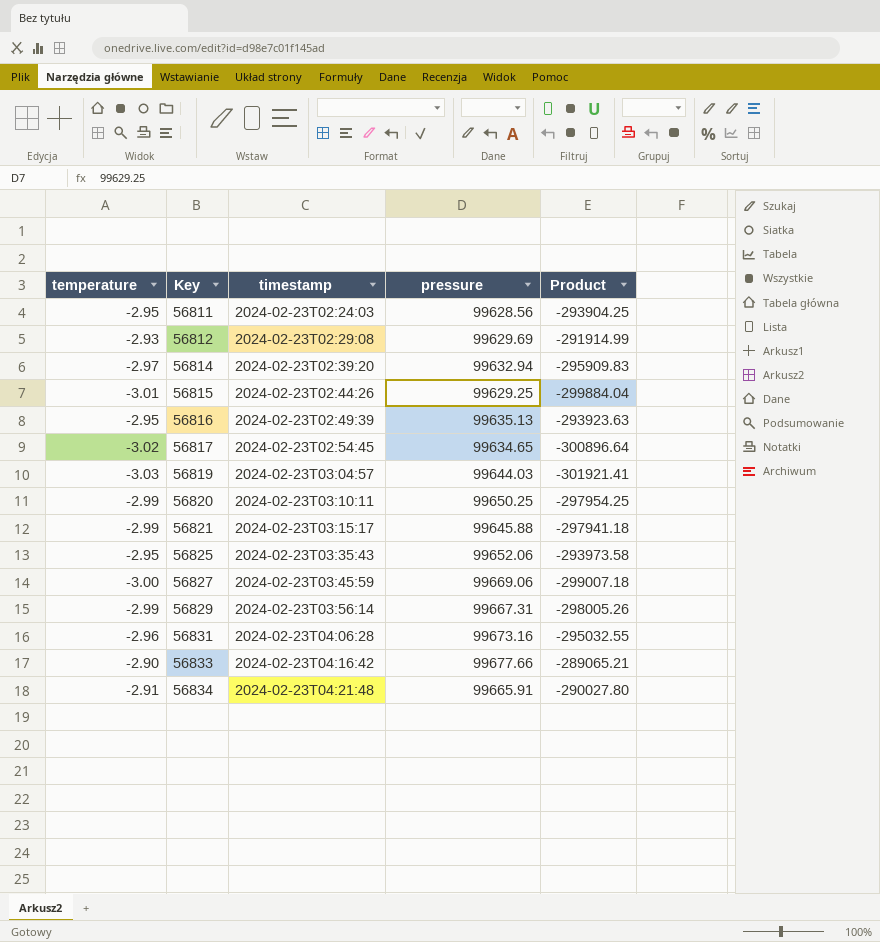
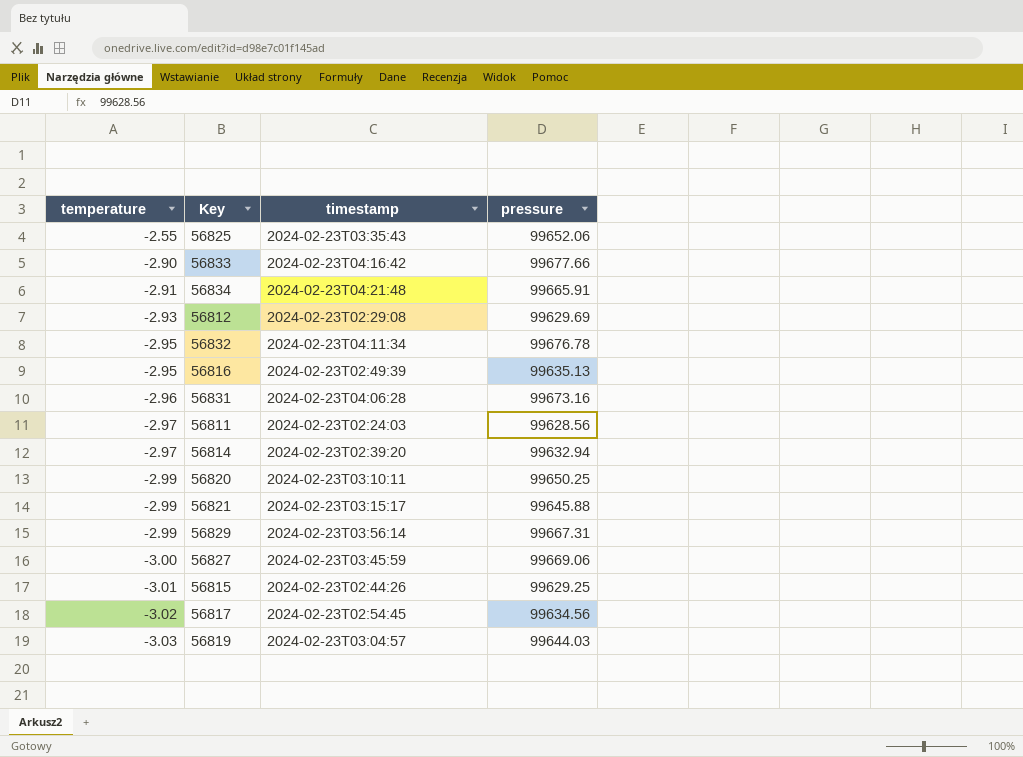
row order: Key ascending -> temperature descending
column Product | formula: [temperature] * [pressure] -> none
56825 | temperature: -2.95 -> -2.55
row 56832: none -> -2.95 | 2024-02-23T04:11:34 | 99676.78
56811 | temperature: -2.95 -> -2.97
56817 | pressure: 99634.65 -> 99634.56

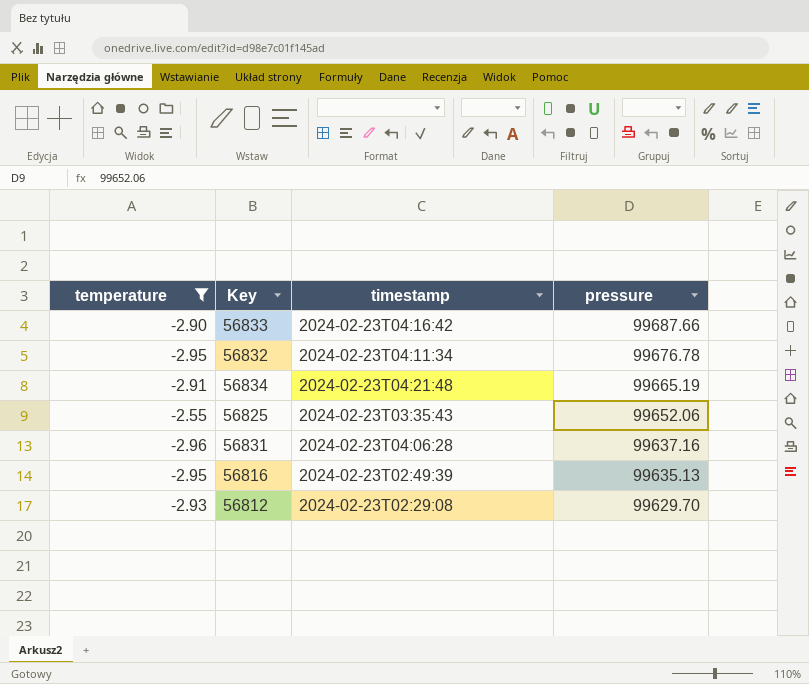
filter: none -> temperature >= -2.96
row order: temperature descending -> pressure descending
56833 | pressure: 99677.66 -> 99687.66
56834 | pressure: 99665.91 -> 99665.19
56831 | pressure: 99673.16 -> 99637.16
56812 | pressure: 99629.69 -> 99629.70

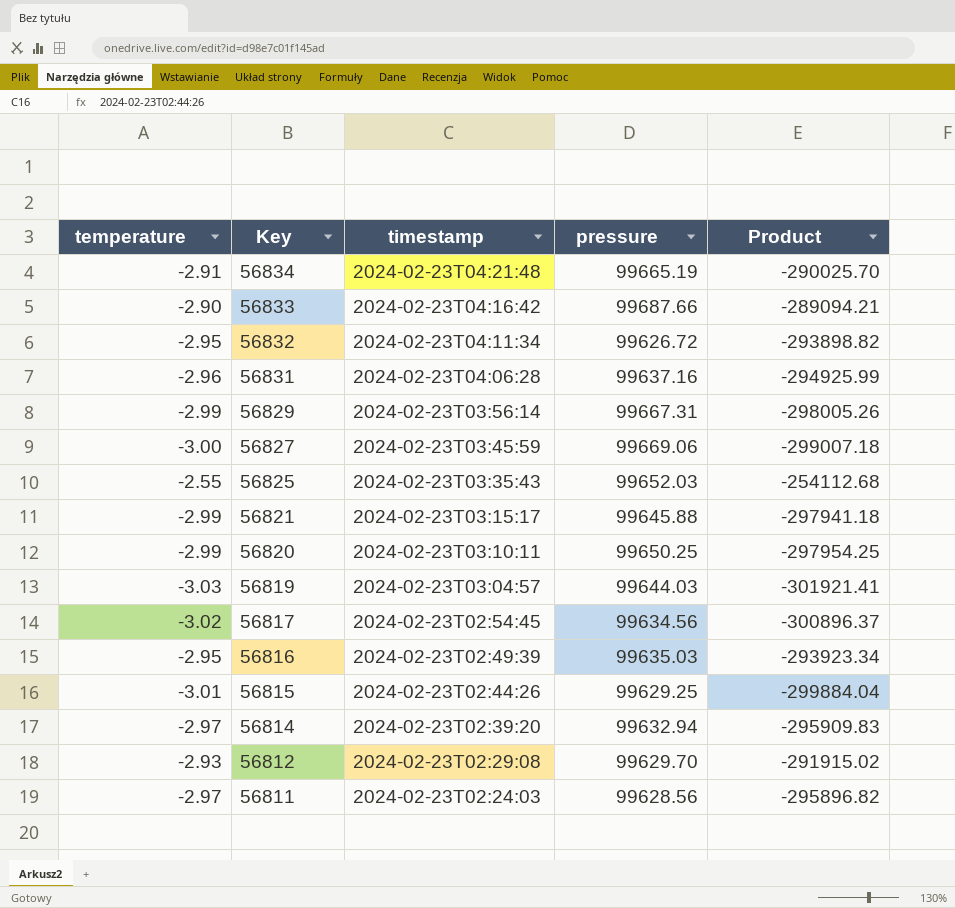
filter: temperature >= -2.96 -> none
row order: pressure descending -> Key descending
column Product | formula: none -> [temperature] * [pressure]
56832 | pressure: 99676.78 -> 99626.72
56825 | pressure: 99652.06 -> 99652.03
56816 | pressure: 99635.13 -> 99635.03

